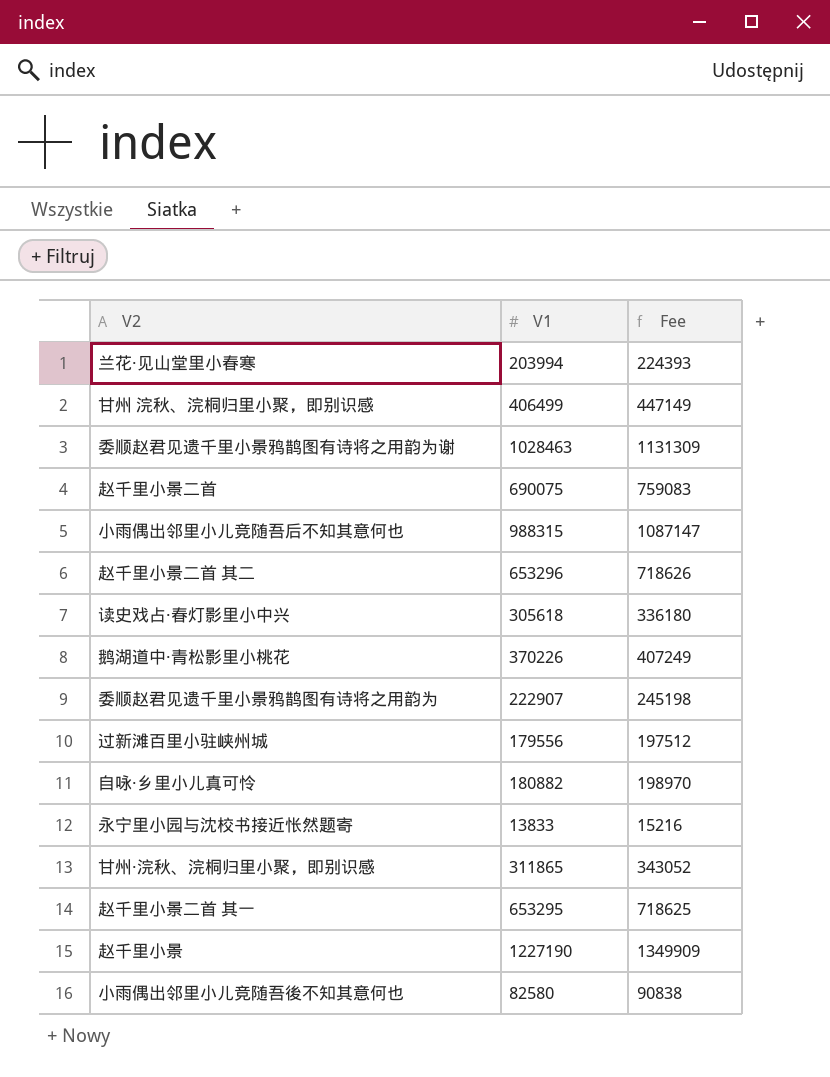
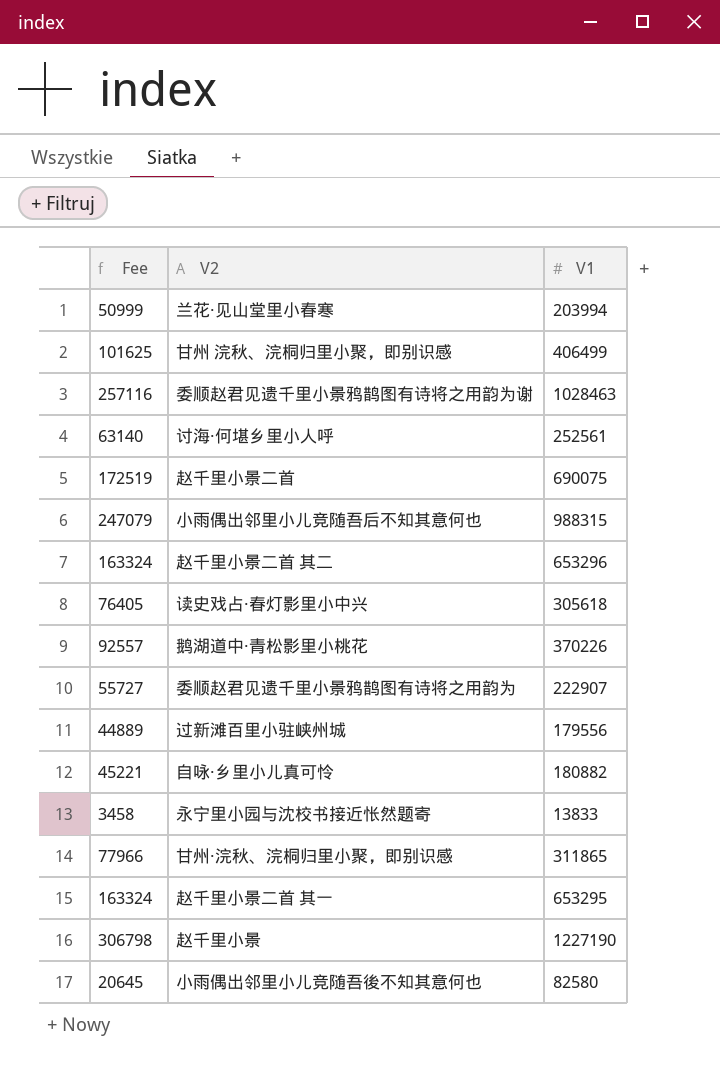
column Fee | formula: [V1] * 1.1 -> [V1] * 0.25
column Fee | position: 3 -> 1
row 讨海·何堪乡里小人呼: none -> 63140 | 252561

